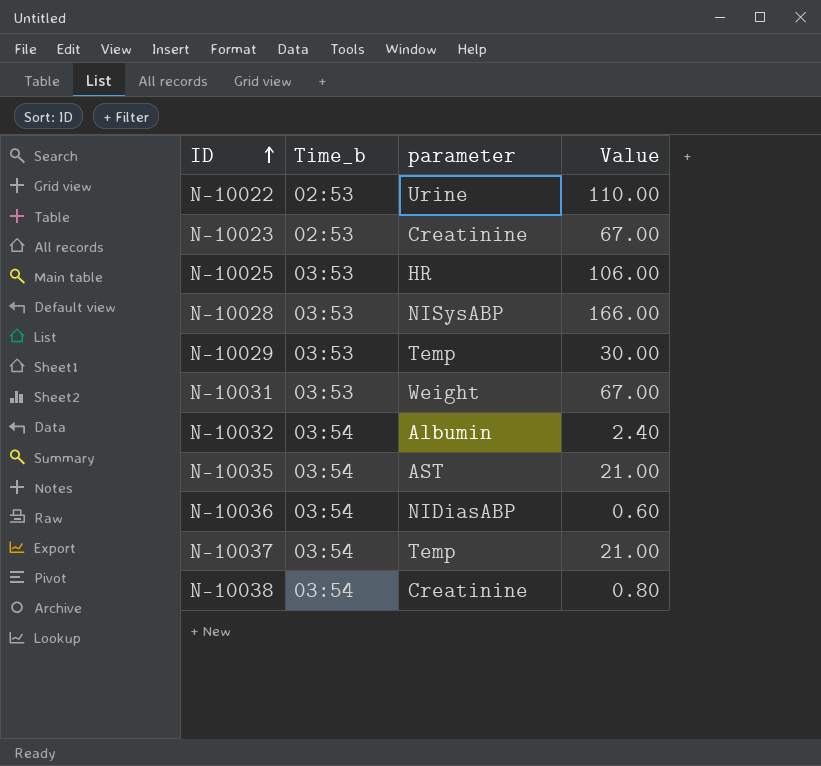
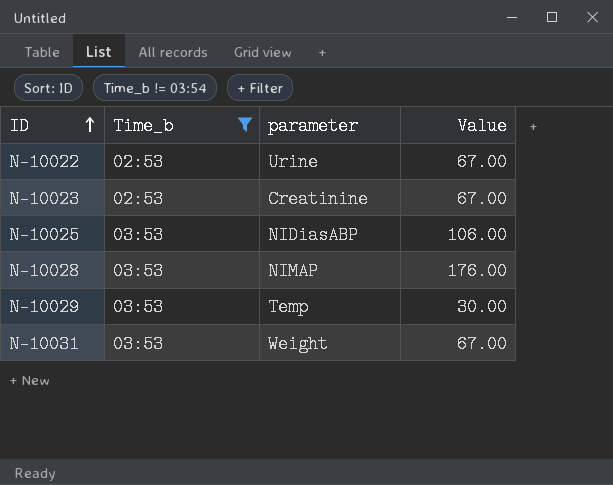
filter: none -> Time_b != 03:54
N-10022 | Value: 110.00 -> 67.00
N-10025 | parameter: HR -> NIDiasABP
N-10028 | parameter: NISysABP -> NIMAP
N-10028 | Value: 166.00 -> 176.00

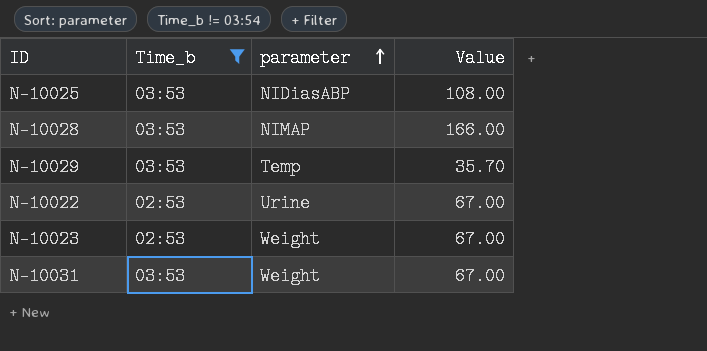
row order: ID ascending -> parameter ascending
N-10025 | Value: 106.00 -> 108.00
N-10028 | Value: 176.00 -> 166.00
N-10029 | Value: 30.00 -> 35.70
N-10023 | parameter: Creatinine -> Weight

